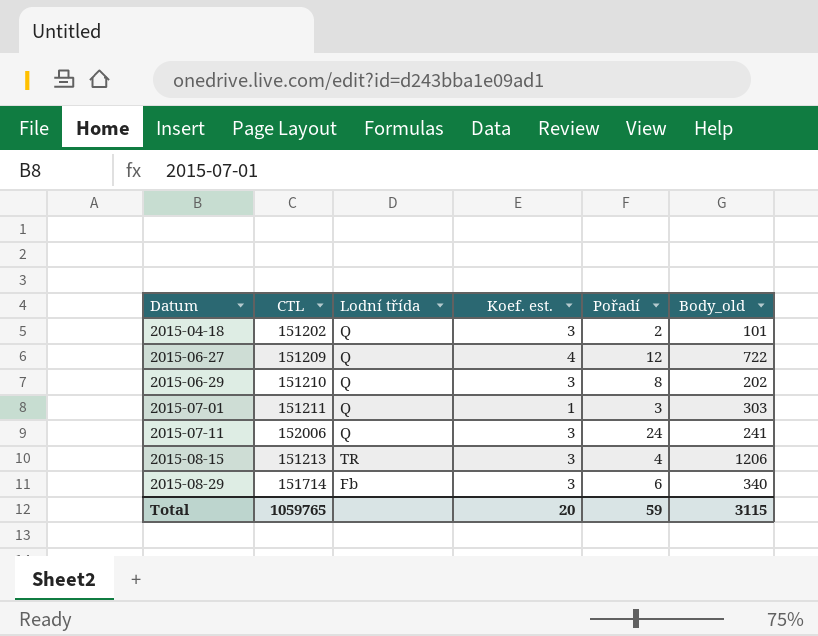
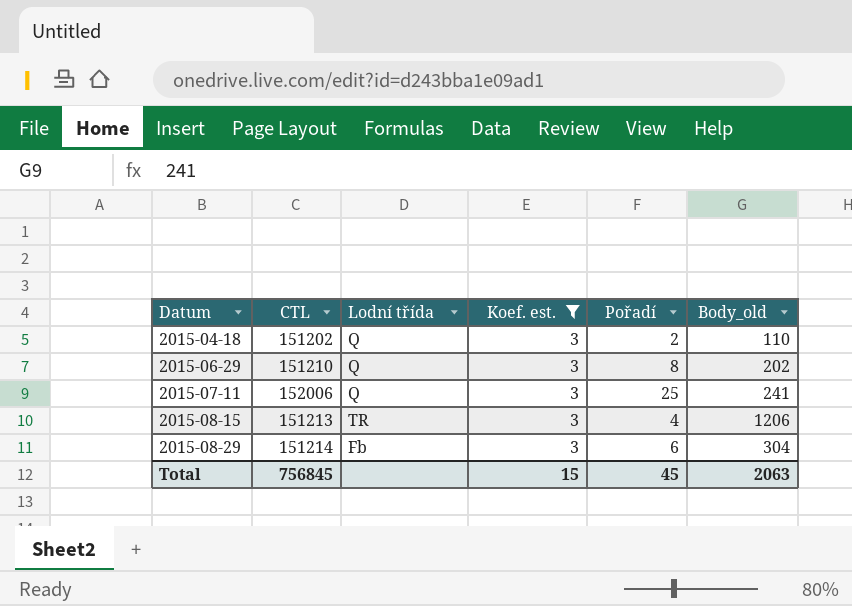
filter: none -> Koef. est. = 3
2015-04-18 | Body_old: 101 -> 110
2015-07-11 | Pořadí: 24 -> 25
2015-08-29 | CTL: 151714 -> 151214
2015-08-29 | Body_old: 340 -> 304
Total | CTL: 1059765 -> 756845
Total | Koef. est.: 20 -> 15
Total | Pořadí: 59 -> 45
Total | Body_old: 3115 -> 2063

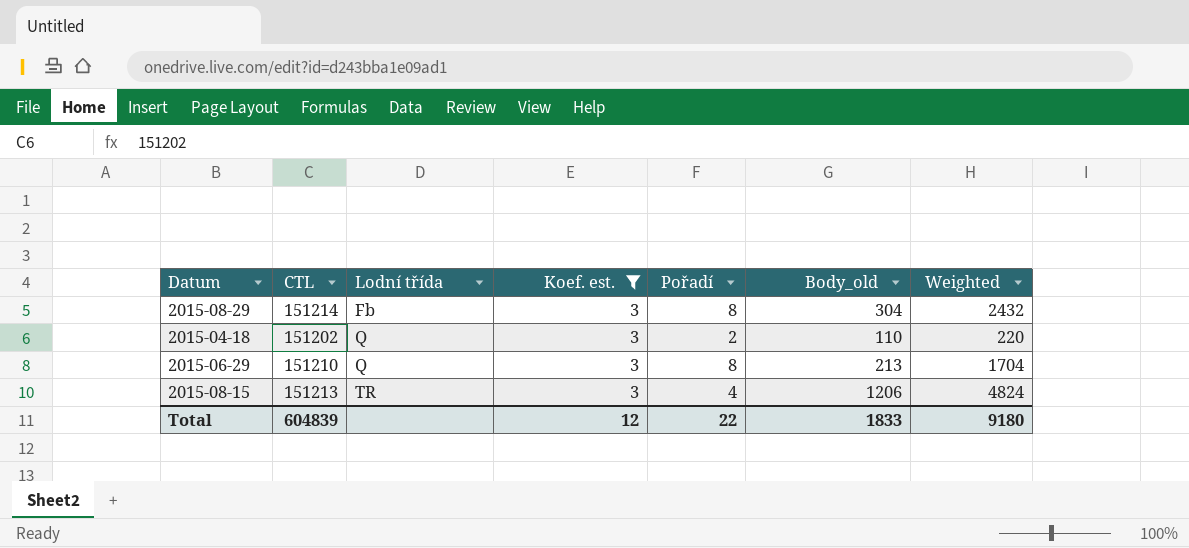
row order: Datum ascending -> Lodní třída ascending
column Weighted | formula: none -> [Pořadí] * [Body_old]
row 2015-07-11: 152006 | Q | 3 | 25 | 241 -> none
2015-08-29 | Pořadí: 6 -> 8
2015-06-29 | Body_old: 202 -> 213
Total | CTL: 756845 -> 604839
Total | Koef. est.: 15 -> 12
Total | Pořadí: 45 -> 22
Total | Body_old: 2063 -> 1833

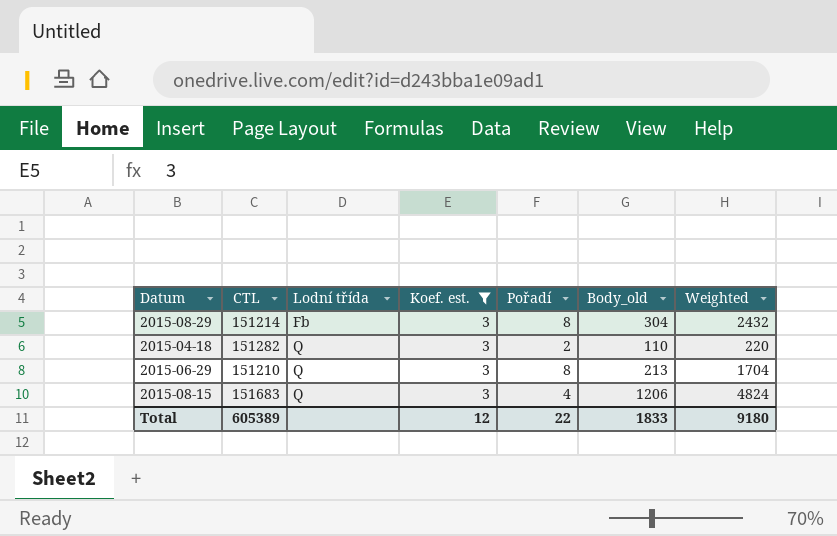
2015-04-18 | CTL: 151202 -> 151282
2015-08-15 | CTL: 151213 -> 151683
2015-08-15 | Lodní třída: TR -> Q
Total | CTL: 604839 -> 605389

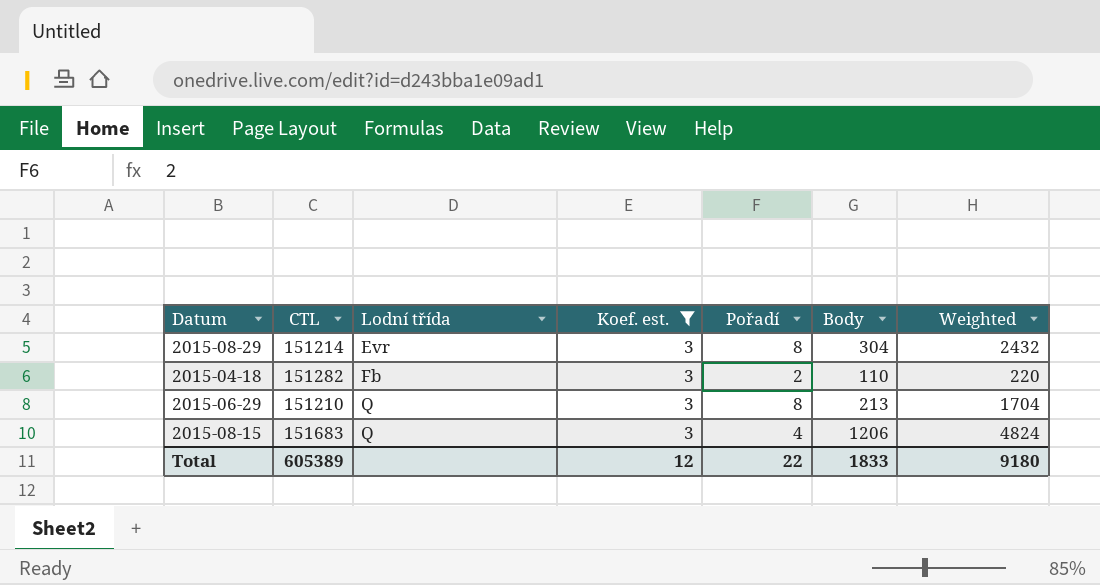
column name: Body_old -> Body
2015-08-29 | Lodní třída: Fb -> Evr
2015-04-18 | Lodní třída: Q -> Fb

